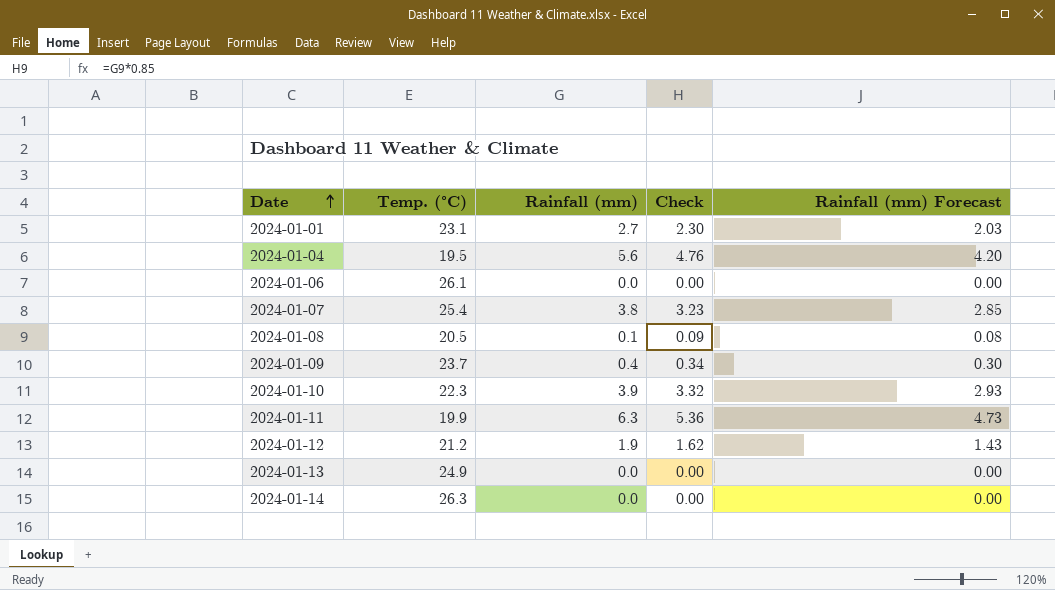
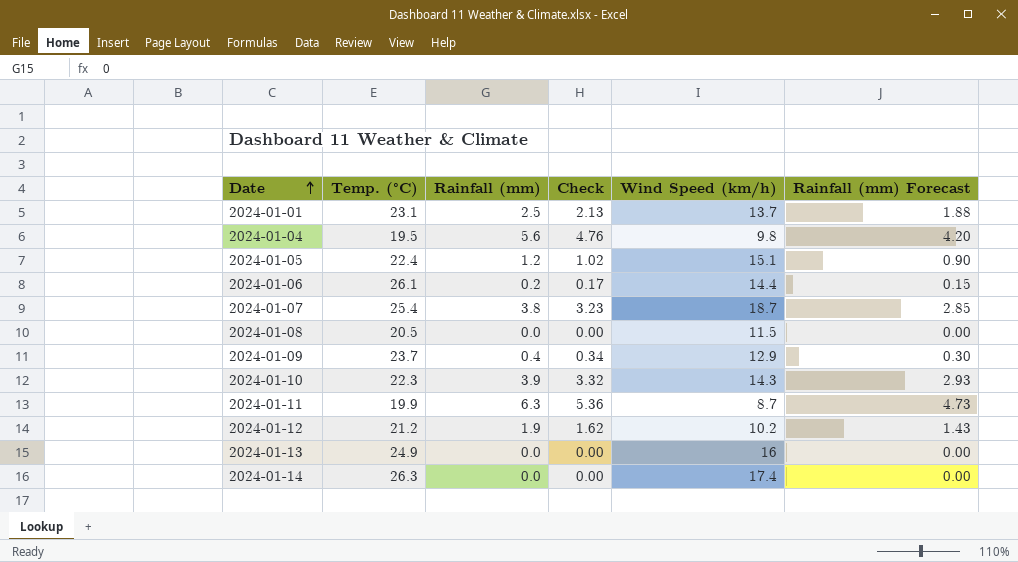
column Wind Speed (km/h) | position: none -> 5
2024-01-01 | Rainfall (mm): 2.7 -> 2.5
2024-01-01 | Check: 2.30 -> 2.13
2024-01-01 | Rainfall (mm) Forecast: 2.03 -> 1.88
row 2024-01-05: none -> 22.4 | 1.2 | 1.02 | 15.1 | 0.90
2024-01-06 | Rainfall (mm): 0.0 -> 0.2
2024-01-06 | Check: 0.00 -> 0.17
2024-01-06 | Rainfall (mm) Forecast: 0.00 -> 0.15
2024-01-08 | Rainfall (mm): 0.1 -> 0.0
2024-01-08 | Check: 0.09 -> 0.00
2024-01-08 | Rainfall (mm) Forecast: 0.08 -> 0.00

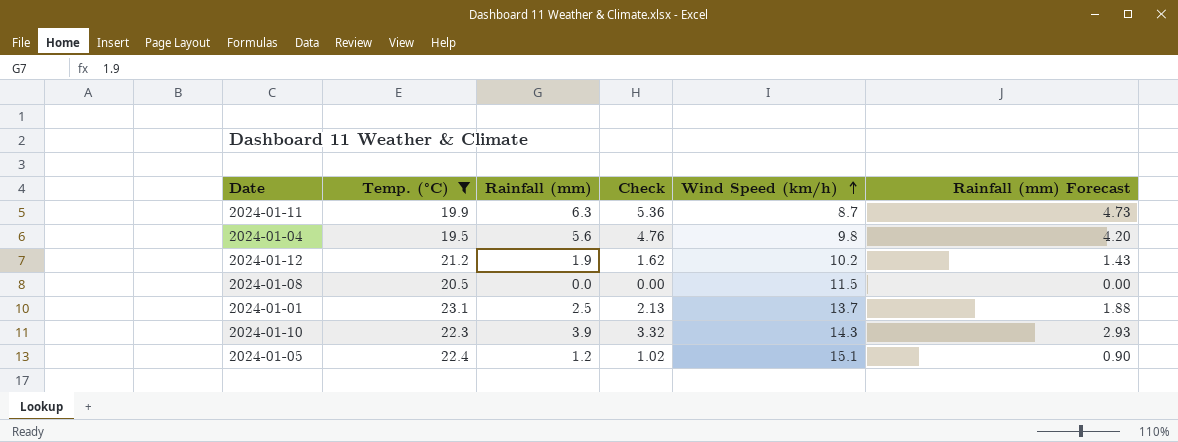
filter: none -> Temp. (°C) <= 23.1
row order: Date ascending -> Wind Speed (km/h) ascending

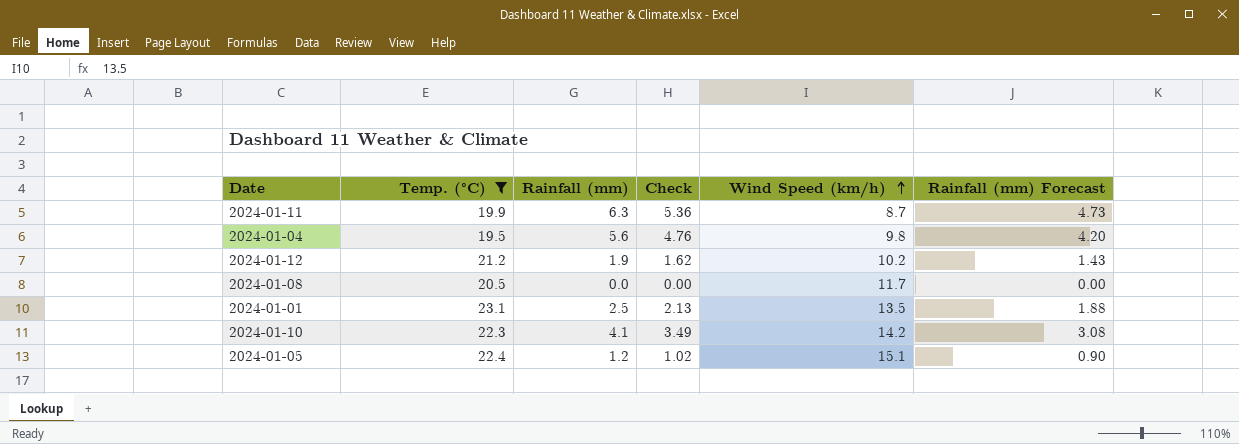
2024-01-08 | Wind Speed (km/h): 11.5 -> 11.7
2024-01-01 | Wind Speed (km/h): 13.7 -> 13.5
2024-01-10 | Rainfall (mm): 3.9 -> 4.1
2024-01-10 | Check: 3.32 -> 3.49
2024-01-10 | Wind Speed (km/h): 14.3 -> 14.2
2024-01-10 | Rainfall (mm) Forecast: 2.93 -> 3.08

